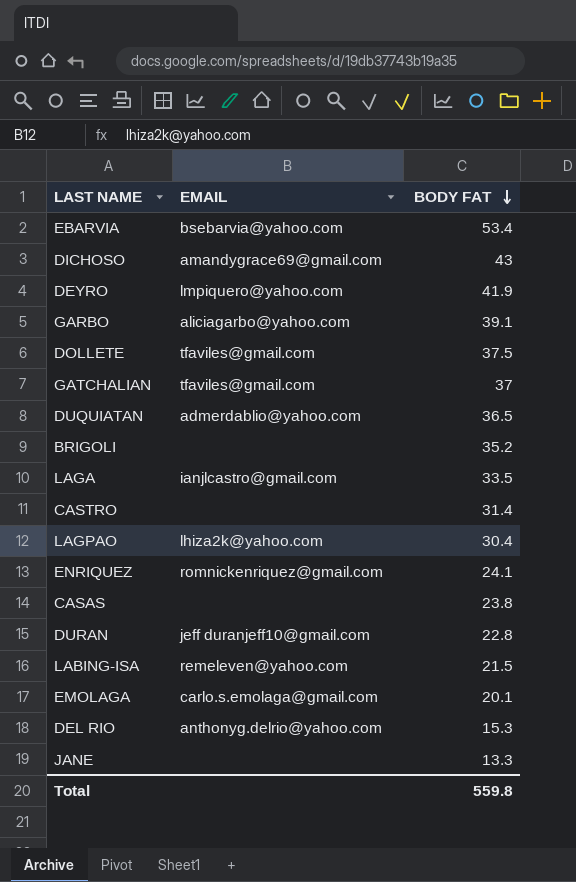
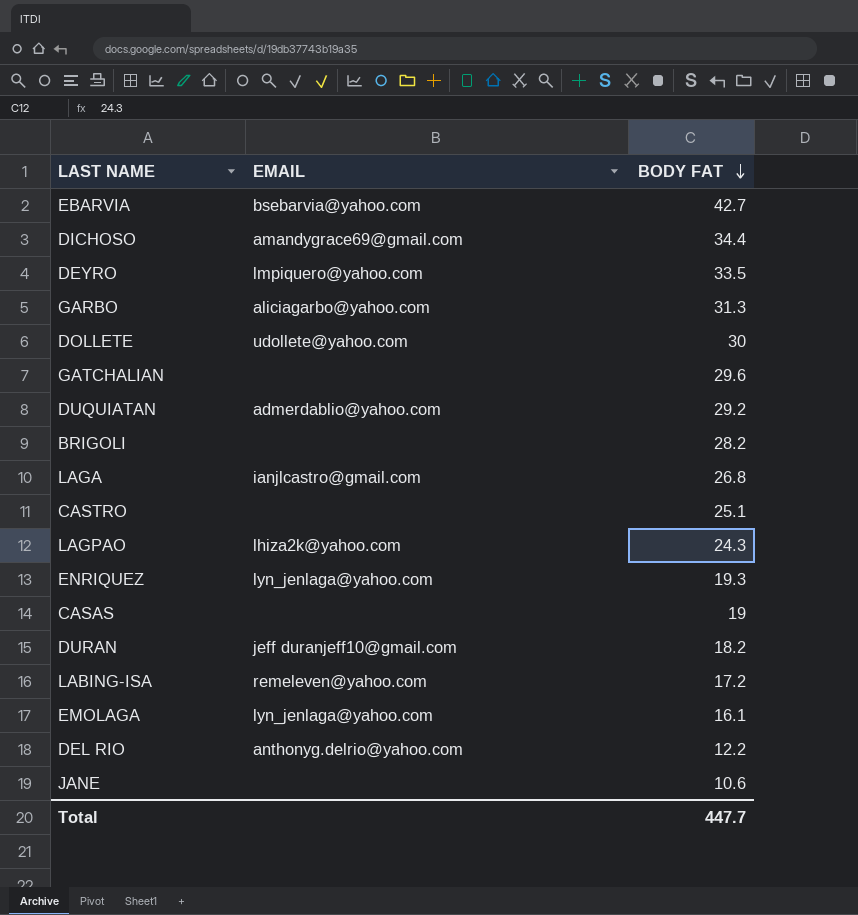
EBARVIA | BODY FAT: 53.4 -> 42.7
DICHOSO | BODY FAT: 43 -> 34.4
DEYRO | BODY FAT: 41.9 -> 33.5
GARBO | BODY FAT: 39.1 -> 31.3
DOLLETE | EMAIL: tfaviles@gmail.com -> udollete@yahoo.com
DOLLETE | BODY FAT: 37.5 -> 30
GATCHALIAN | EMAIL: tfaviles@gmail.com -> none
GATCHALIAN | BODY FAT: 37 -> 29.6
DUQUIATAN | BODY FAT: 36.5 -> 29.2
BRIGOLI | BODY FAT: 35.2 -> 28.2
LAGA | BODY FAT: 33.5 -> 26.8
CASTRO | BODY FAT: 31.4 -> 25.1
LAGPAO | BODY FAT: 30.4 -> 24.3
ENRIQUEZ | EMAIL: romnickenriquez@gmail.com -> lyn_jenlaga@yahoo.com
ENRIQUEZ | BODY FAT: 24.1 -> 19.3
CASAS | BODY FAT: 23.8 -> 19
DURAN | BODY FAT: 22.8 -> 18.2
LABING-ISA | BODY FAT: 21.5 -> 17.2
EMOLAGA | EMAIL: carlo.s.emolaga@gmail.com -> lyn_jenlaga@yahoo.com
EMOLAGA | BODY FAT: 20.1 -> 16.1
DEL RIO | BODY FAT: 15.3 -> 12.2
JANE | BODY FAT: 13.3 -> 10.6
Total | BODY FAT: 559.8 -> 447.7

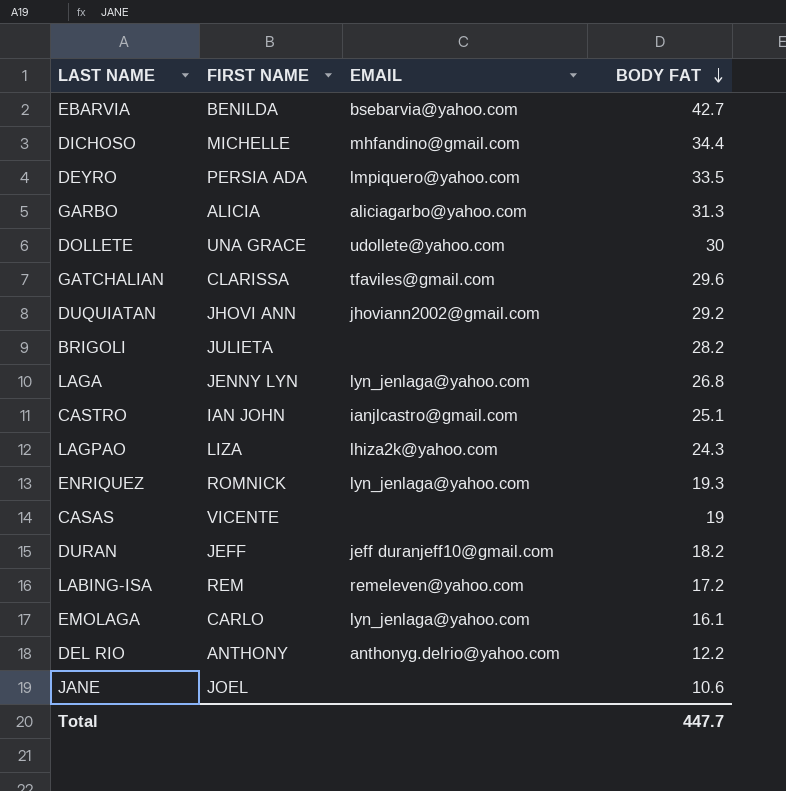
column FIRST NAME | position: none -> 2
DICHOSO | EMAIL: amandygrace69@gmail.com -> mhfandino@gmail.com
GATCHALIAN | EMAIL: none -> tfaviles@gmail.com
DUQUIATAN | EMAIL: admerdablio@yahoo.com -> jhoviann2002@gmail.com
LAGA | EMAIL: ianjlcastro@gmail.com -> lyn_jenlaga@yahoo.com
CASTRO | EMAIL: none -> ianjlcastro@gmail.com

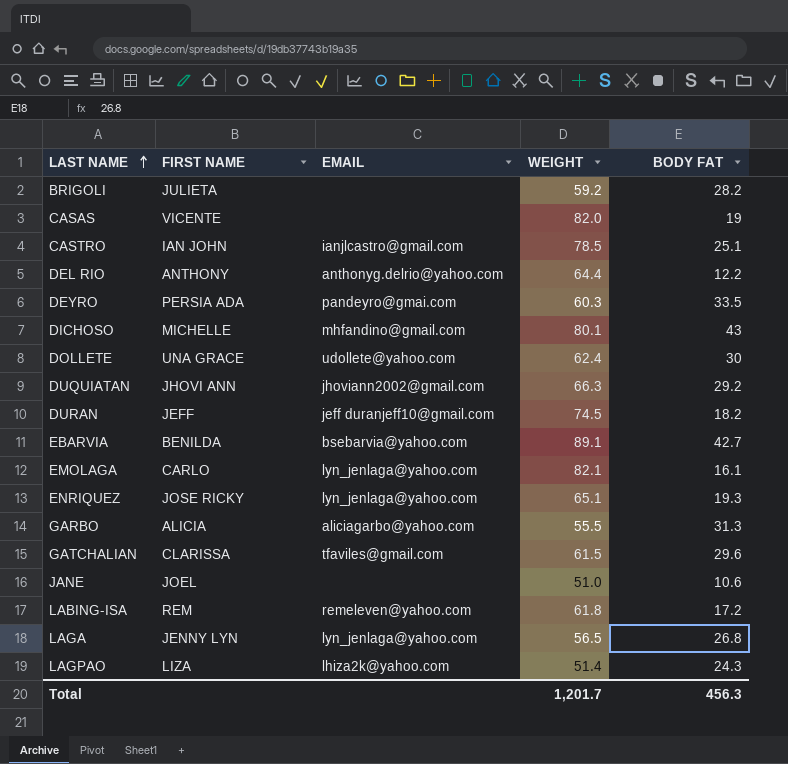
row order: BODY FAT descending -> LAST NAME ascending
column WEIGHT | position: none -> 4
DEYRO | EMAIL: lmpiquero@yahoo.com -> pandeyro@gmai.com
DICHOSO | BODY FAT: 34.4 -> 43
ENRIQUEZ | FIRST NAME: ROMNICK -> JOSE RICKY
Total | BODY FAT: 447.7 -> 456.3

